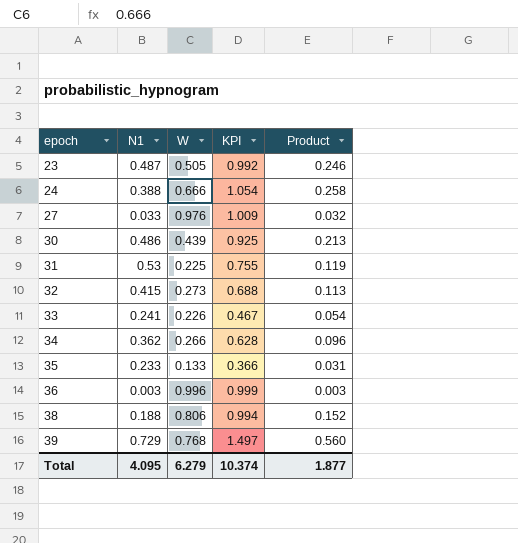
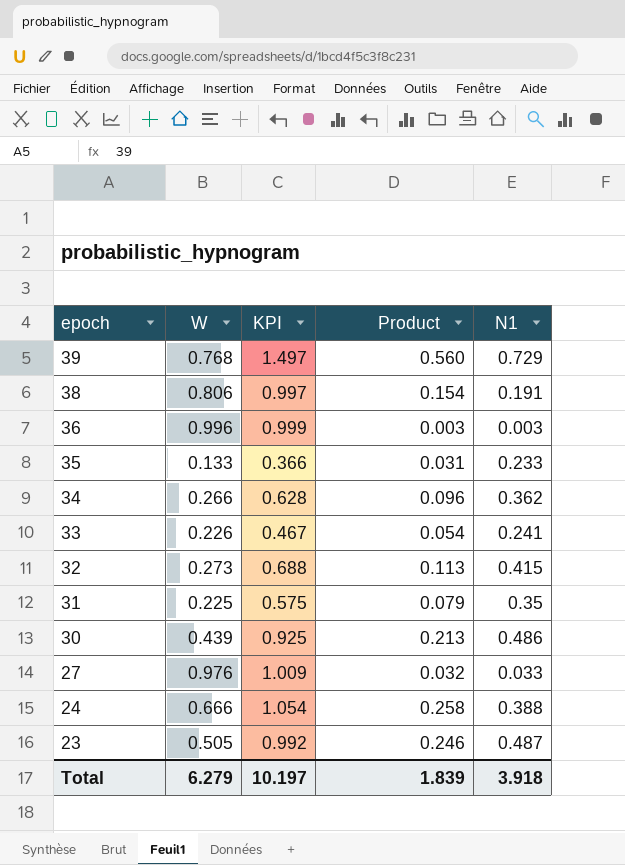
row order: epoch ascending -> epoch descending
column N1 | position: 2 -> 5
38 | KPI: 0.994 -> 0.997
38 | Product: 0.152 -> 0.154
38 | N1: 0.188 -> 0.191
31 | KPI: 0.755 -> 0.575
31 | Product: 0.119 -> 0.079
31 | N1: 0.53 -> 0.35
Total | KPI: 10.374 -> 10.197
Total | Product: 1.877 -> 1.839
Total | N1: 4.095 -> 3.918

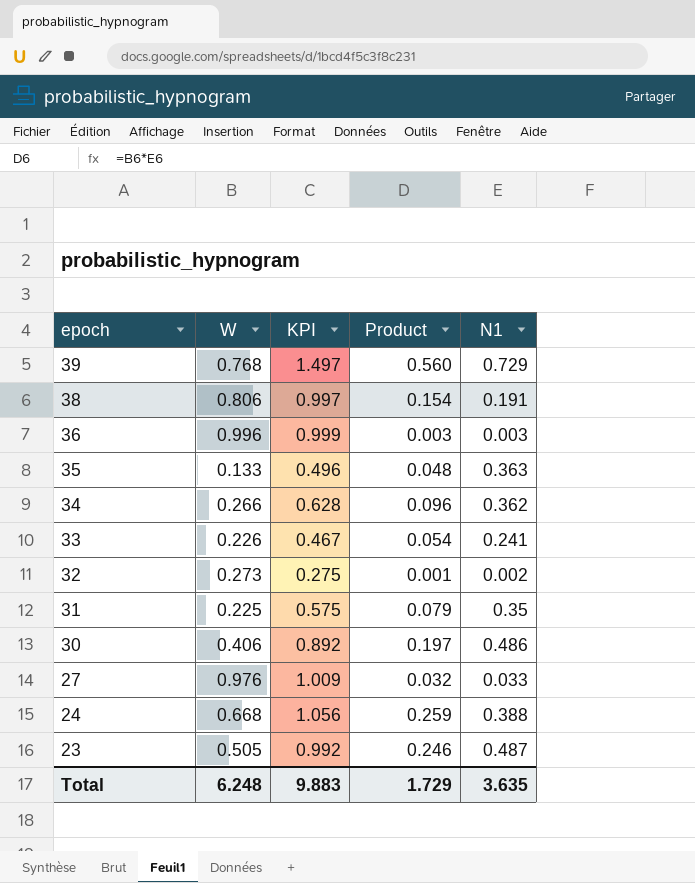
35 | KPI: 0.366 -> 0.496
35 | Product: 0.031 -> 0.048
35 | N1: 0.233 -> 0.363
32 | KPI: 0.688 -> 0.275
32 | Product: 0.113 -> 0.001
32 | N1: 0.415 -> 0.002
30 | W: 0.439 -> 0.406
30 | KPI: 0.925 -> 0.892
30 | Product: 0.213 -> 0.197
24 | W: 0.666 -> 0.668
24 | KPI: 1.054 -> 1.056
24 | Product: 0.258 -> 0.259
Total | W: 6.279 -> 6.248
Total | KPI: 10.197 -> 9.883
Total | Product: 1.839 -> 1.729
Total | N1: 3.918 -> 3.635

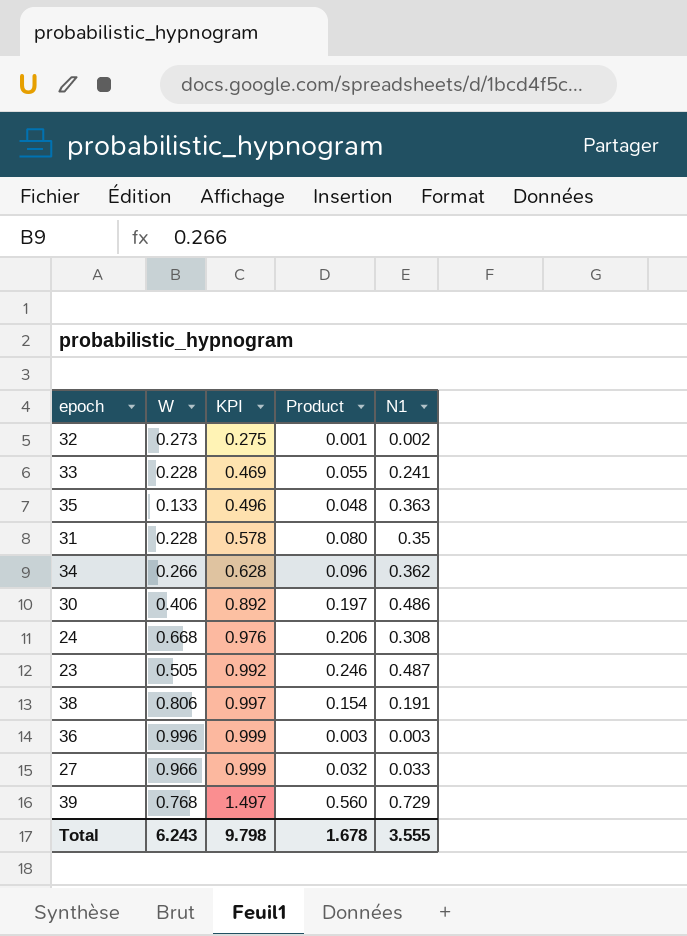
row order: epoch descending -> KPI ascending
33 | W: 0.226 -> 0.228
33 | KPI: 0.467 -> 0.469
33 | Product: 0.054 -> 0.055
31 | W: 0.225 -> 0.228
31 | KPI: 0.575 -> 0.578
31 | Product: 0.079 -> 0.080
24 | KPI: 1.056 -> 0.976
24 | Product: 0.259 -> 0.206
24 | N1: 0.388 -> 0.308
27 | W: 0.976 -> 0.966
27 | KPI: 1.009 -> 0.999
Total | W: 6.248 -> 6.243
Total | KPI: 9.883 -> 9.798
Total | Product: 1.729 -> 1.678
Total | N1: 3.635 -> 3.555

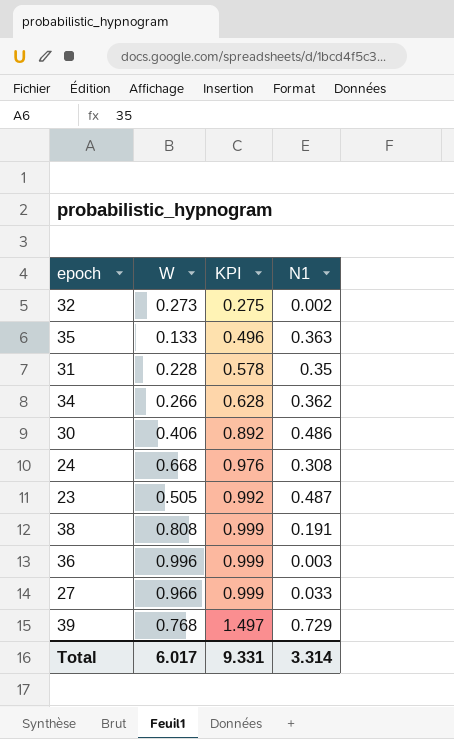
column Product | formula: [W] * [N1] -> none
row 33: 0.228 | 0.469 | 0.055 | 0.241 -> none
38 | W: 0.806 -> 0.808
38 | KPI: 0.997 -> 0.999
Total | W: 6.243 -> 6.017
Total | KPI: 9.798 -> 9.331
Total | N1: 3.555 -> 3.314

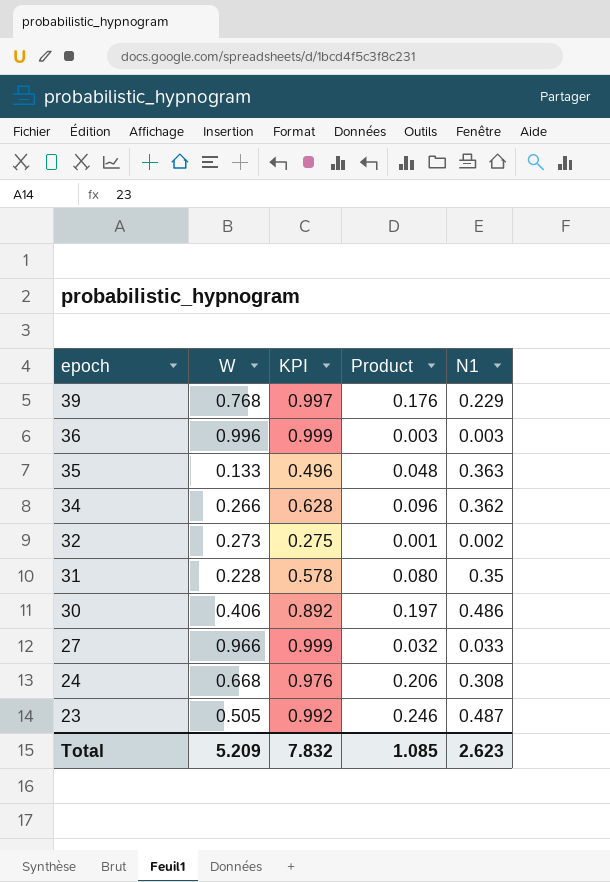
row order: KPI ascending -> epoch descending
column Product | formula: none -> [W] * [N1]
row 38: 0.808 | 0.999 | 0.191 -> none
39 | KPI: 1.497 -> 0.997
39 | N1: 0.729 -> 0.229
Total | W: 6.017 -> 5.209
Total | KPI: 9.331 -> 7.832
Total | N1: 3.314 -> 2.623

